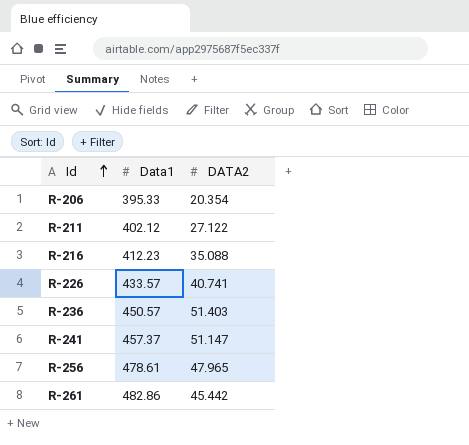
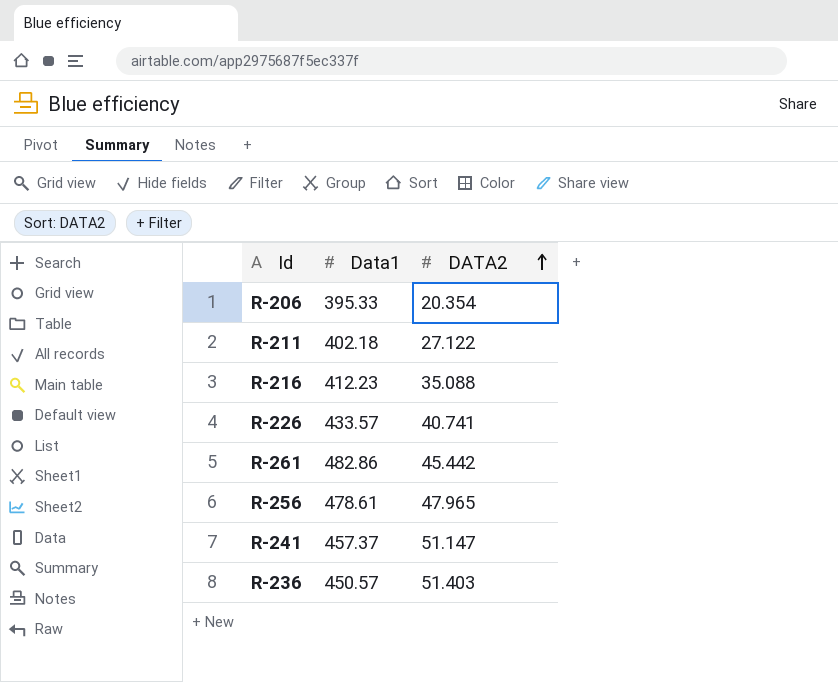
row order: Id ascending -> DATA2 ascending
R-211 | Data1: 402.12 -> 402.18

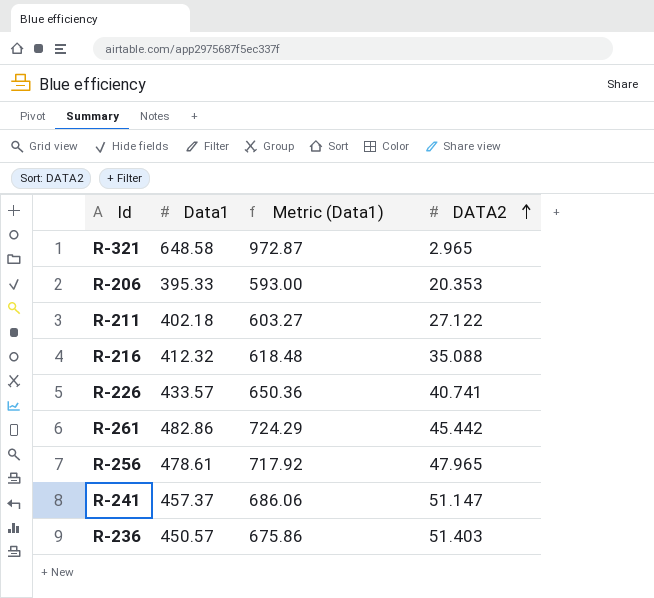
column Metric (Data1) | formula: none -> [Data1] * 1.5
row R-321: none -> 648.58 | 972.87 | 2.965
R-206 | DATA2: 20.354 -> 20.353
R-216 | Data1: 412.23 -> 412.32

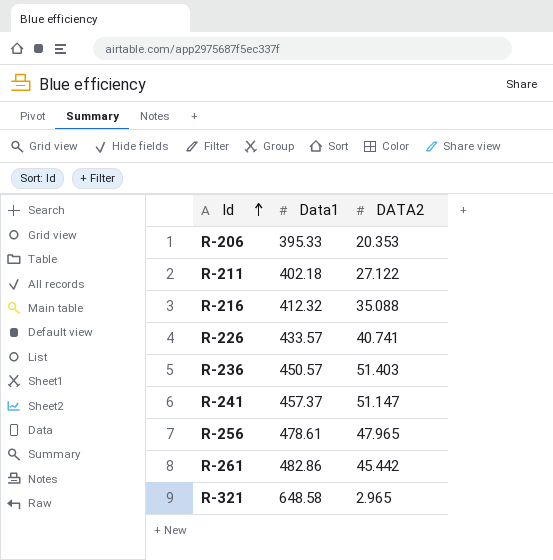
row order: DATA2 ascending -> Id ascending
column Metric (Data1) | formula: [Data1] * 1.5 -> none

